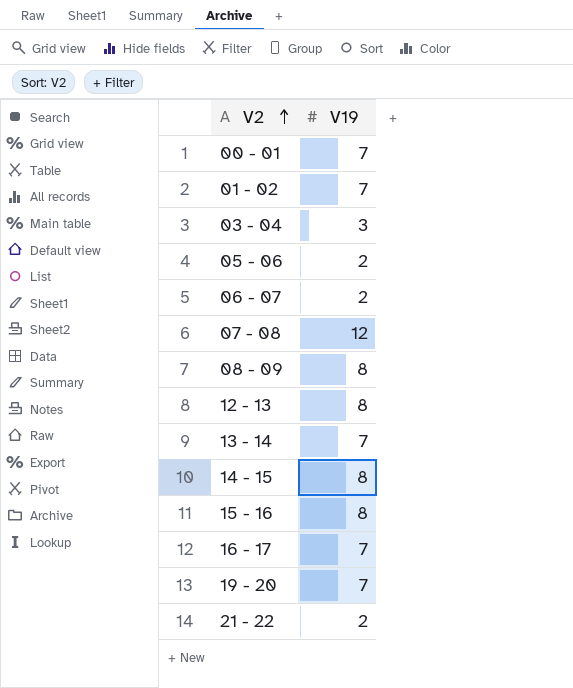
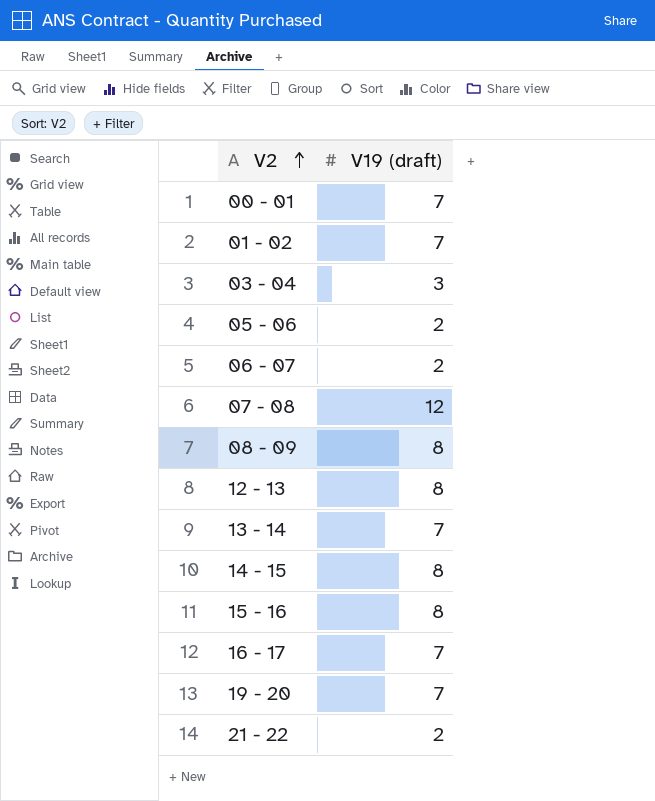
column name: V19 -> V19 (draft)

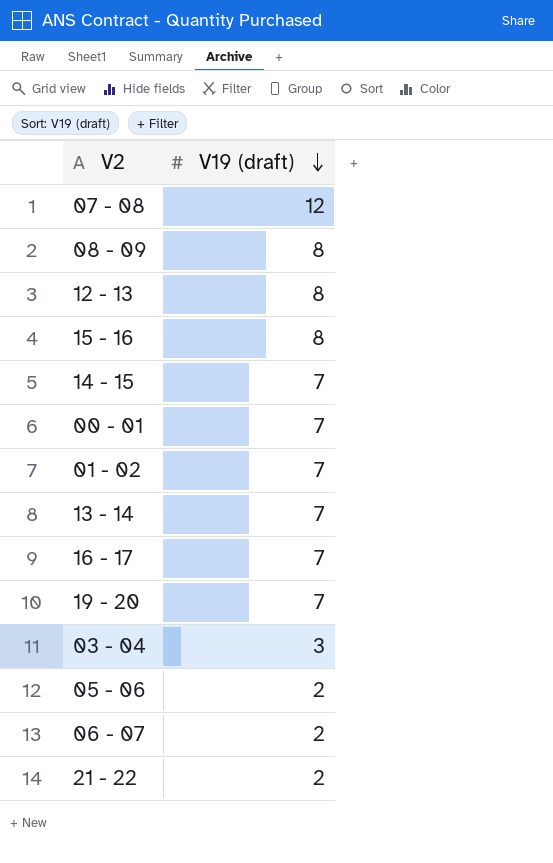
row order: V2 ascending -> V19 (draft) descending
14 - 15 | V19 (draft): 8 -> 7

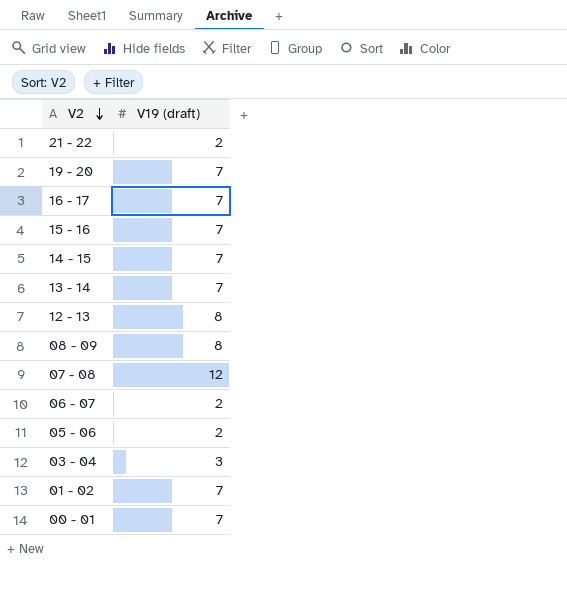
row order: V19 (draft) descending -> V2 descending
15 - 16 | V19 (draft): 8 -> 7

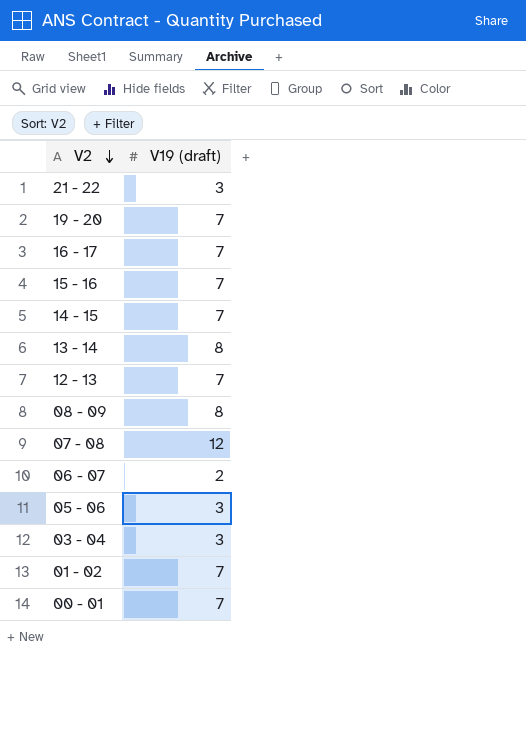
21 - 22 | V19 (draft): 2 -> 3
13 - 14 | V19 (draft): 7 -> 8
12 - 13 | V19 (draft): 8 -> 7
05 - 06 | V19 (draft): 2 -> 3

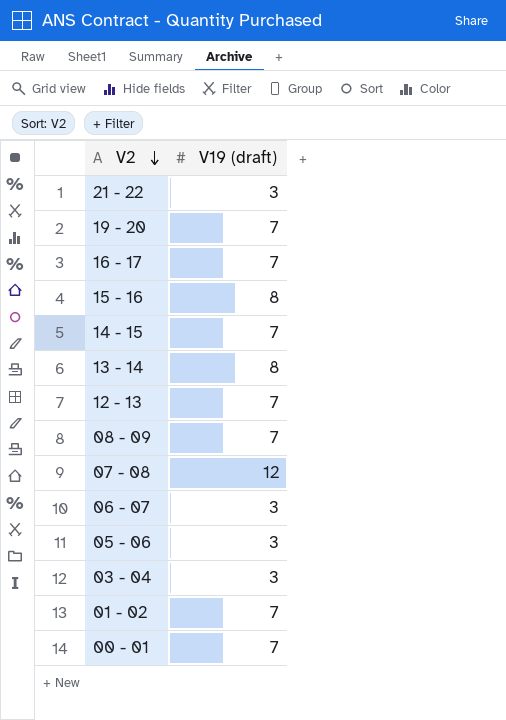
15 - 16 | V19 (draft): 7 -> 8
08 - 09 | V19 (draft): 8 -> 7
06 - 07 | V19 (draft): 2 -> 3

